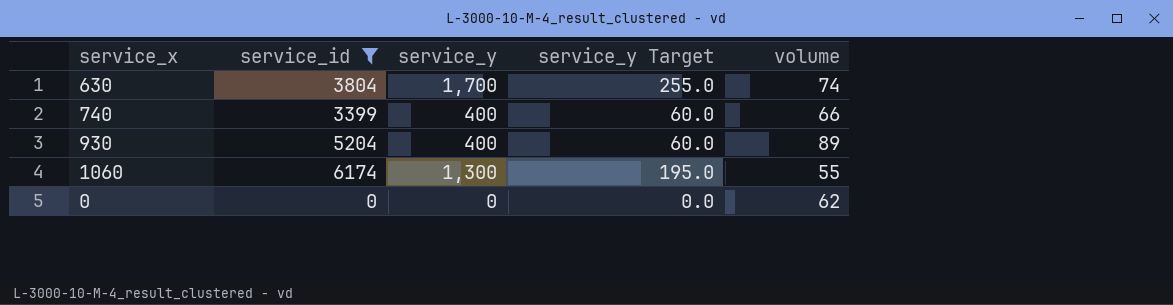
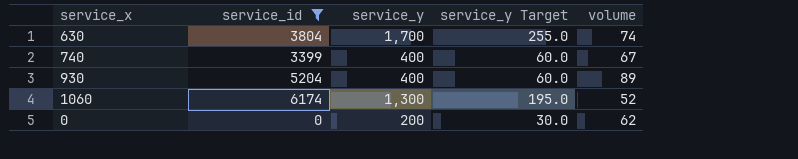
740 | volume: 66 -> 67
1060 | volume: 55 -> 52
0 | service_y: 0 -> 200
0 | service_y Target: 0.0 -> 30.0

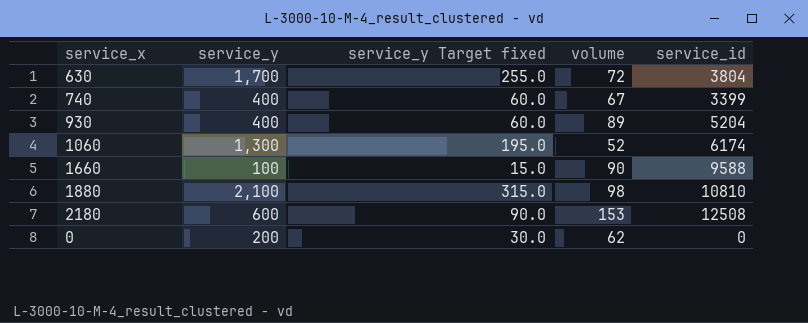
filter: service_id <= 6174 -> none
column name: service_y Target -> service_y Target fixed
column service_id | position: 2 -> 5
630 | volume: 74 -> 72

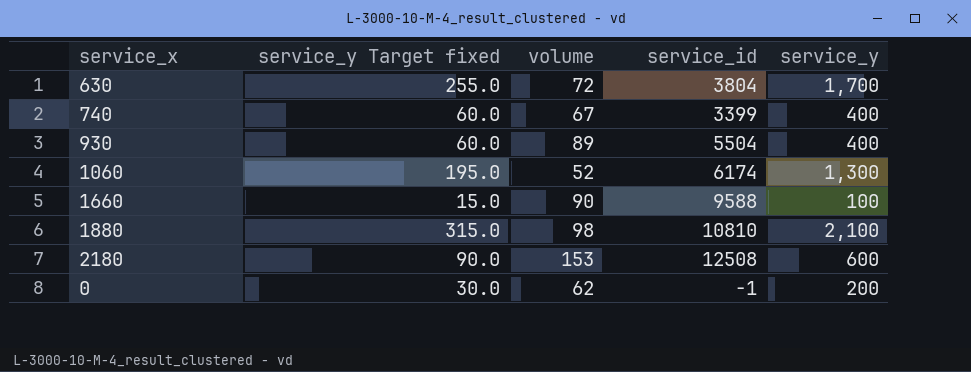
column service_y | position: 2 -> 5
930 | service_id: 5204 -> 5504
0 | service_id: 0 -> -1

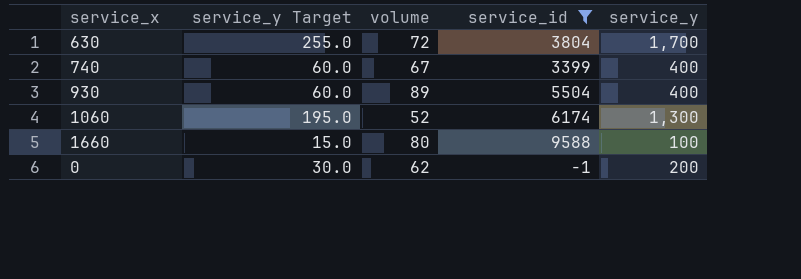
filter: none -> service_id <= 9588
column name: service_y Target fixed -> service_y Target
1660 | volume: 90 -> 80

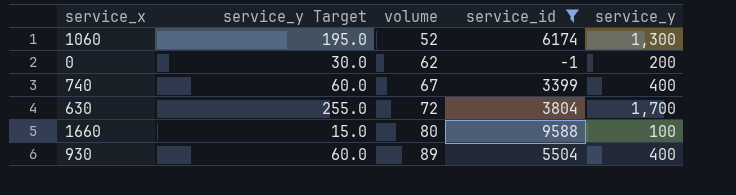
row order: none -> volume ascending

